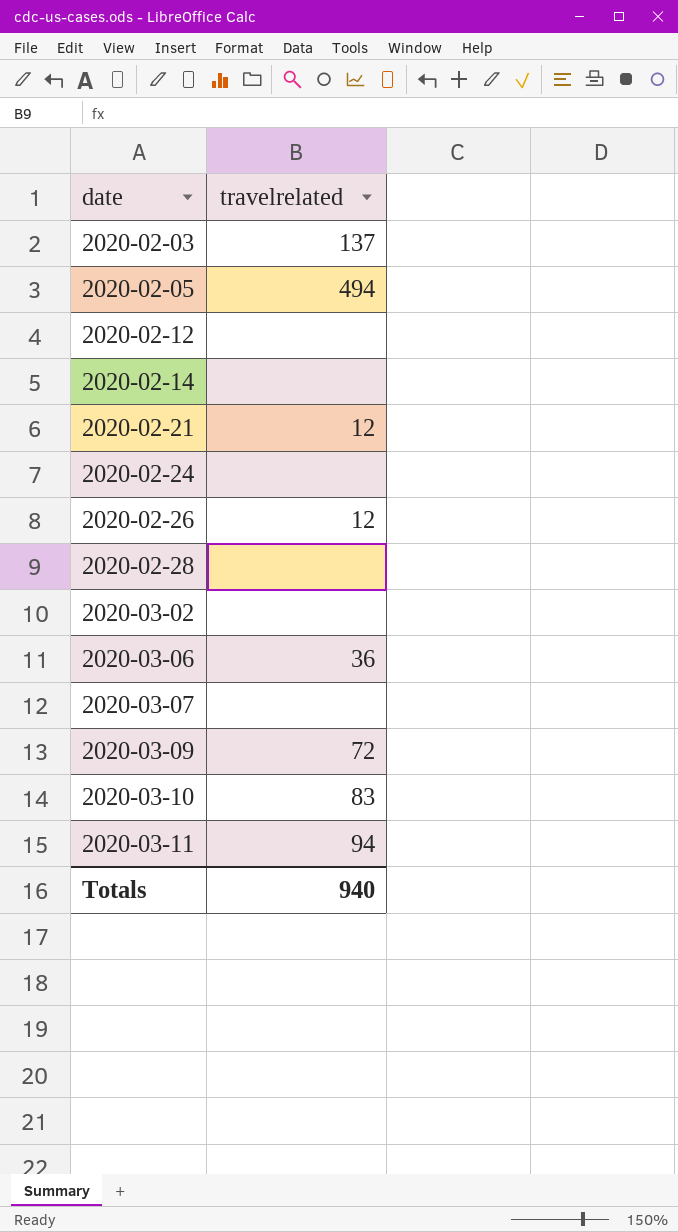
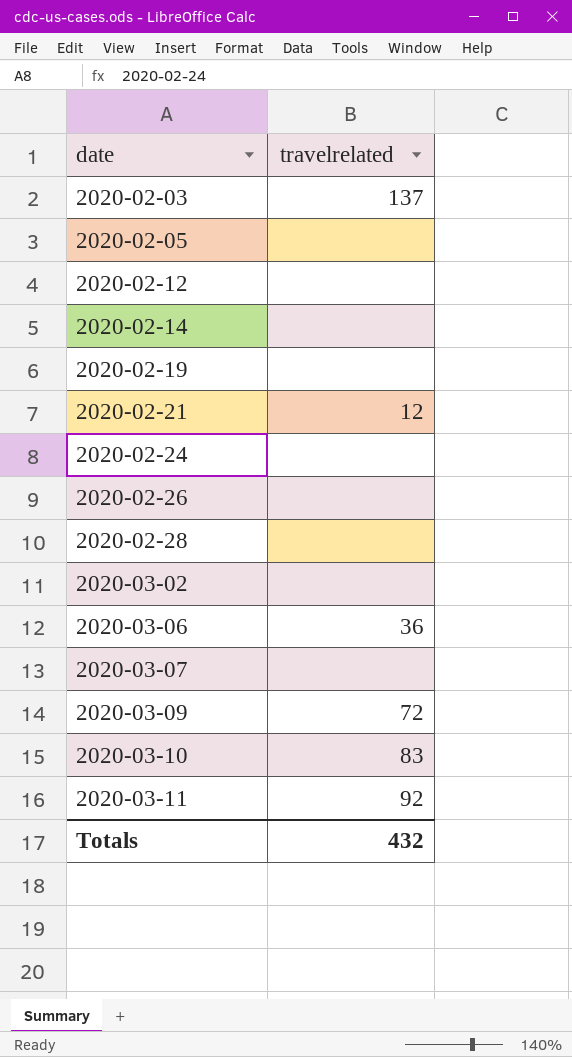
2020-02-05 | travelrelated: 494 -> none
row 2020-02-19: none -> none
2020-02-26 | travelrelated: 12 -> none
2020-03-11 | travelrelated: 94 -> 92
Totals | travelrelated: 940 -> 432

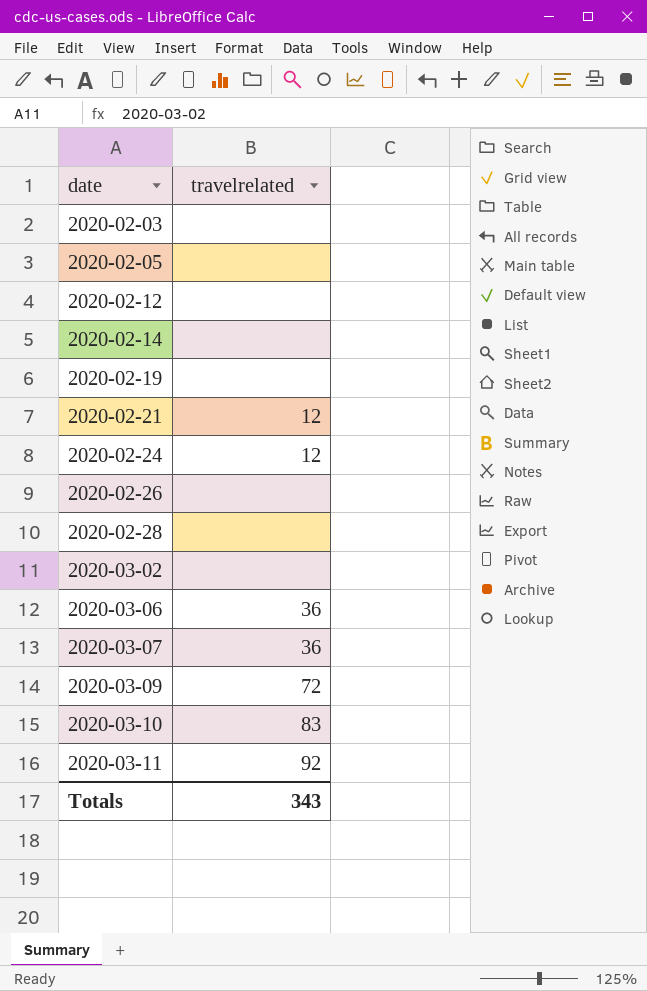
2020-02-03 | travelrelated: 137 -> none
2020-02-24 | travelrelated: none -> 12
2020-03-07 | travelrelated: none -> 36
Totals | travelrelated: 432 -> 343

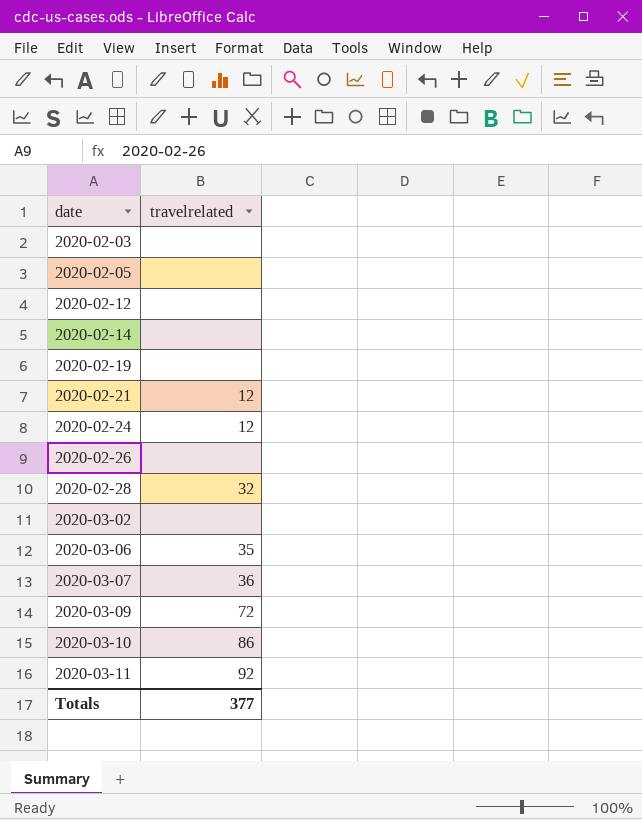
2020-02-28 | travelrelated: none -> 32
2020-03-06 | travelrelated: 36 -> 35
2020-03-10 | travelrelated: 83 -> 86
Totals | travelrelated: 343 -> 377

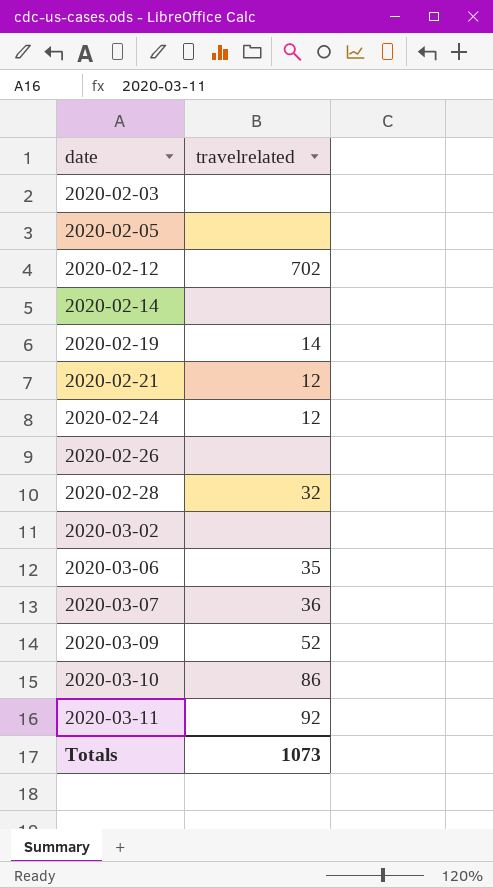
2020-02-12 | travelrelated: none -> 702
2020-02-19 | travelrelated: none -> 14
2020-03-09 | travelrelated: 72 -> 52
Totals | travelrelated: 377 -> 1073

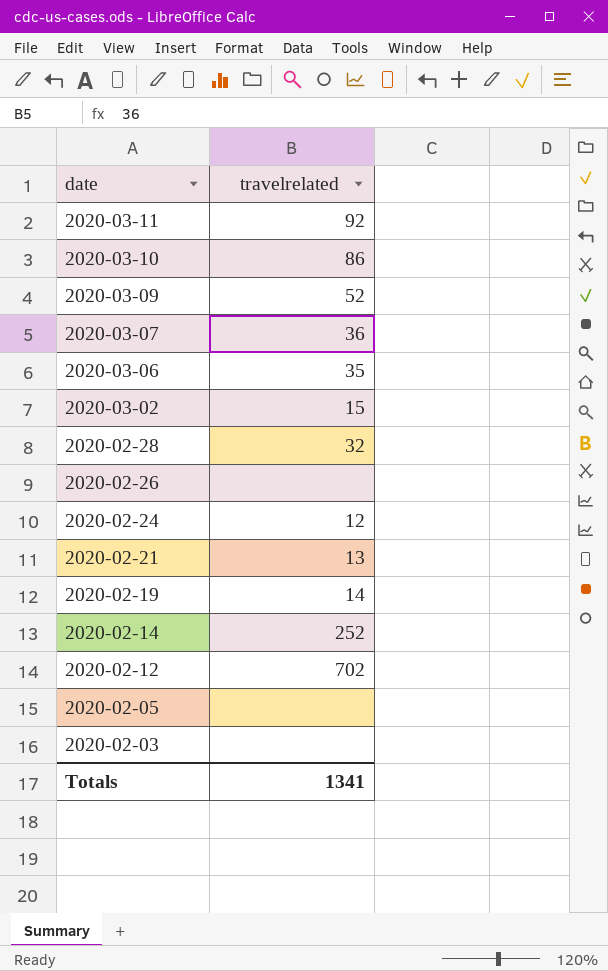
row order: date ascending -> date descending
2020-03-02 | travelrelated: none -> 15
2020-02-21 | travelrelated: 12 -> 13
2020-02-14 | travelrelated: none -> 252
Totals | travelrelated: 1073 -> 1341

